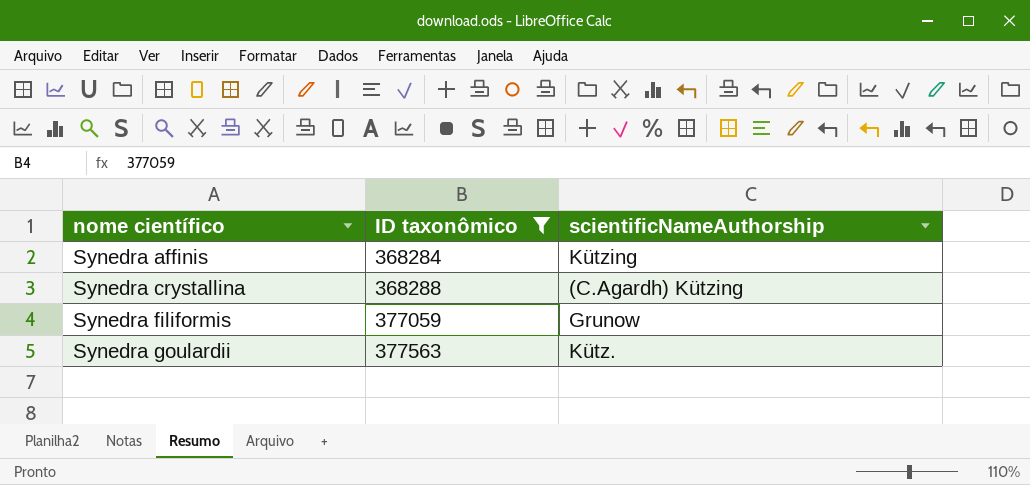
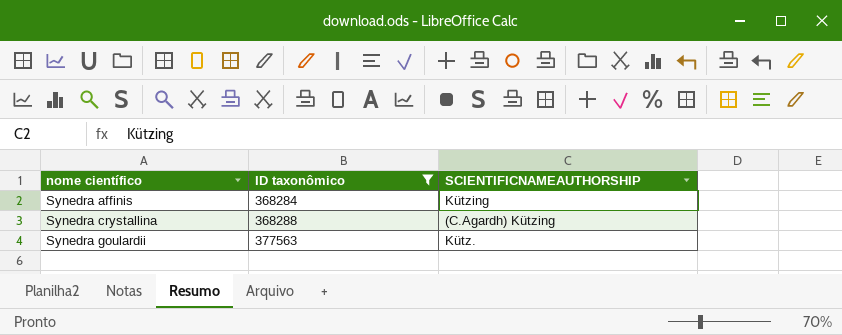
column name: scientificNameAuthorship -> SCIENTIFICNAMEAUTHORSHIP
row Synedra filiformis: 377059 | Grunow -> none

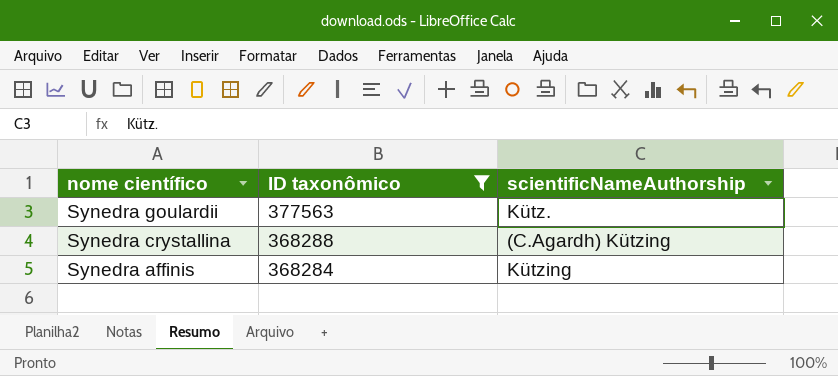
row order: nome científico ascending -> nome científico descending
column name: SCIENTIFICNAMEAUTHORSHIP -> scientificNameAuthorship

